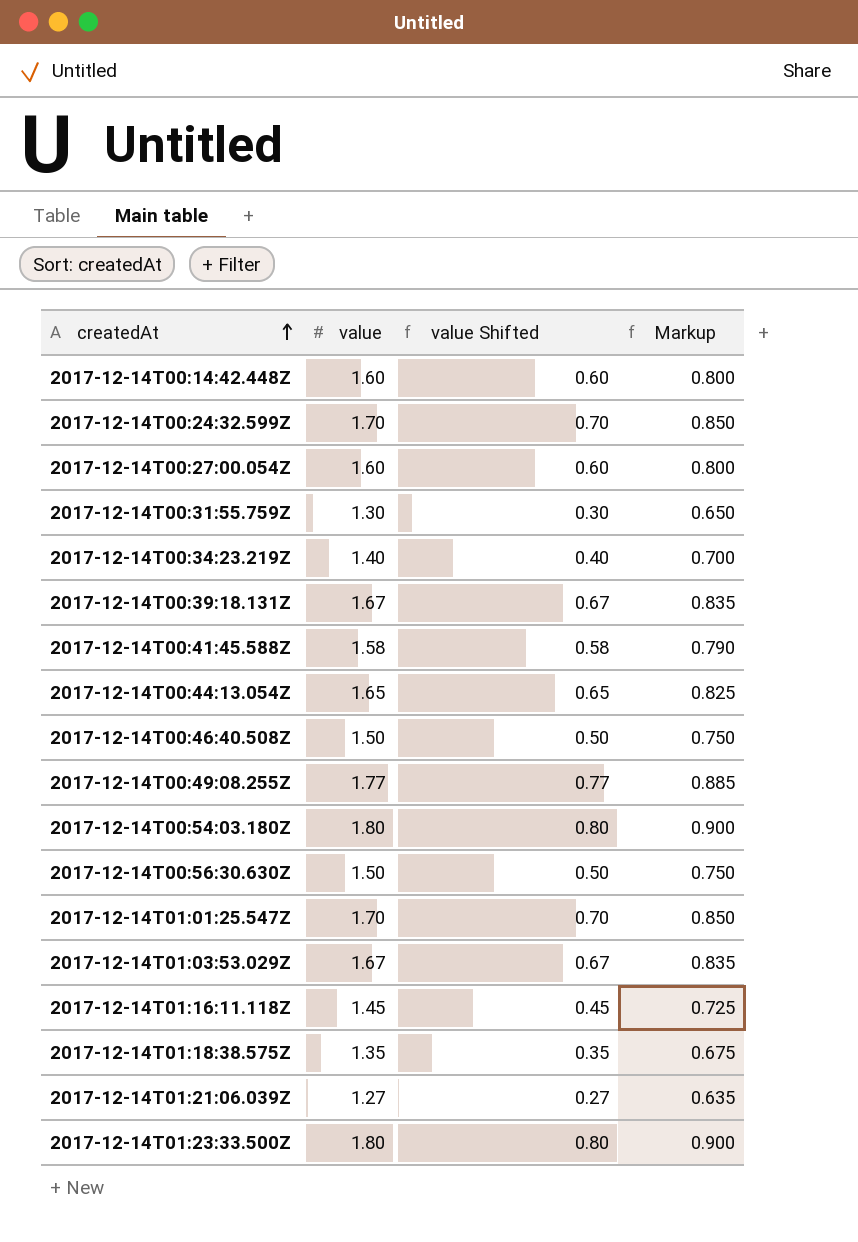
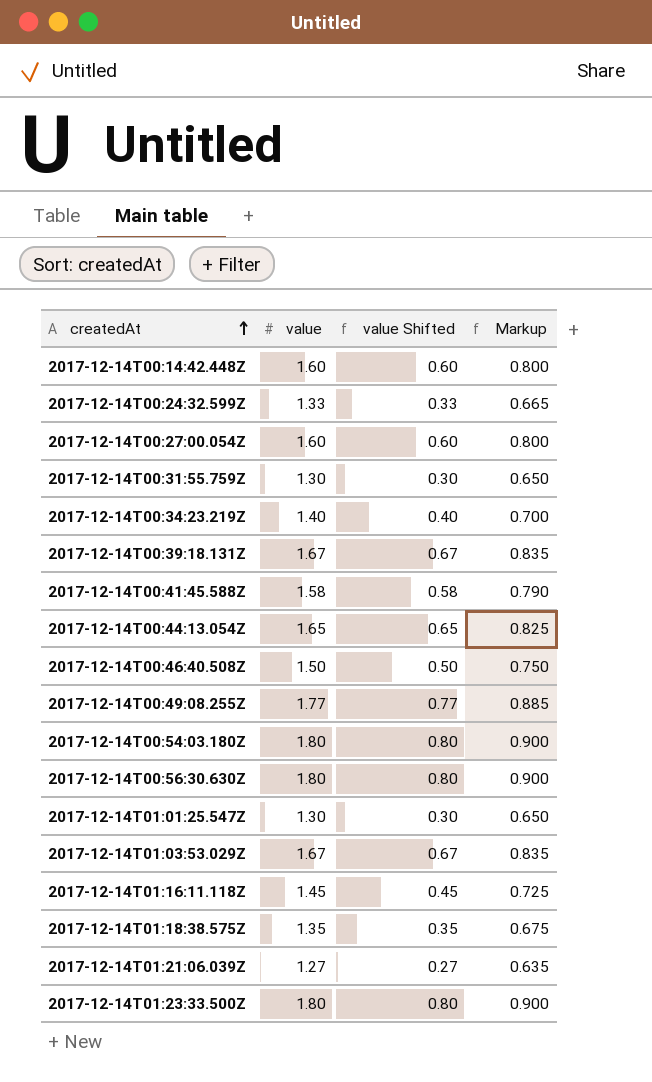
2017-12-14T00:24:32.599Z | value: 1.70 -> 1.33
2017-12-14T00:24:32.599Z | value Shifted: 0.70 -> 0.33
2017-12-14T00:24:32.599Z | Markup: 0.850 -> 0.665
2017-12-14T00:56:30.630Z | value: 1.50 -> 1.80
2017-12-14T00:56:30.630Z | value Shifted: 0.50 -> 0.80
2017-12-14T00:56:30.630Z | Markup: 0.750 -> 0.900
2017-12-14T01:01:25.547Z | value: 1.70 -> 1.30
2017-12-14T01:01:25.547Z | value Shifted: 0.70 -> 0.30
2017-12-14T01:01:25.547Z | Markup: 0.850 -> 0.650

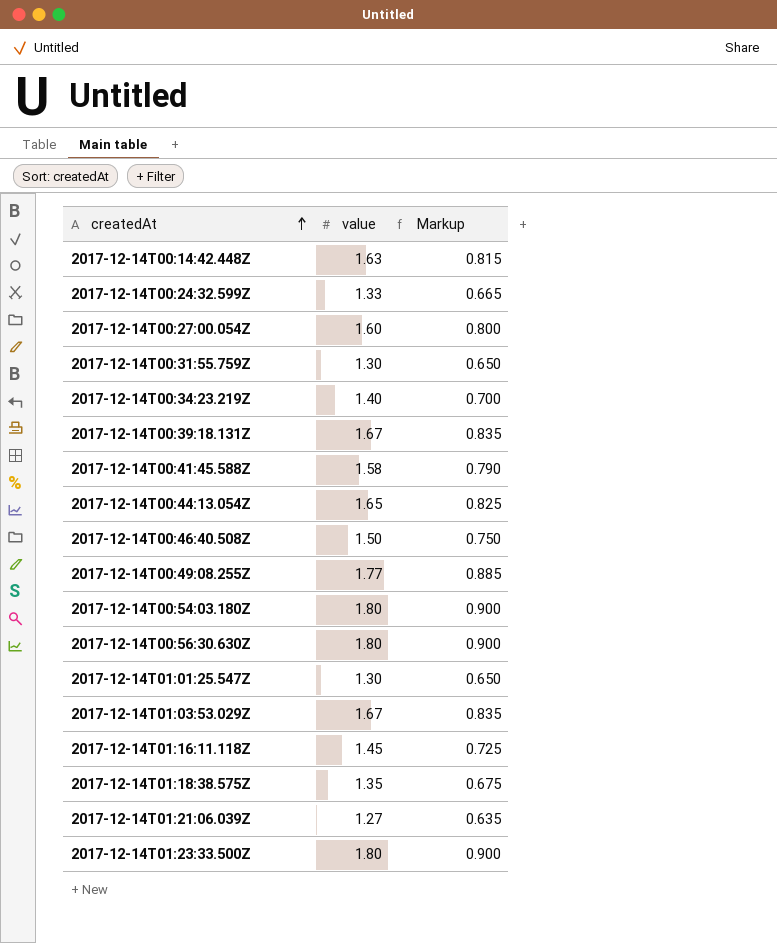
column value Shifted | formula: [value] - 1 -> none
2017-12-14T00:14:42.448Z | value: 1.60 -> 1.63
2017-12-14T00:14:42.448Z | Markup: 0.800 -> 0.815

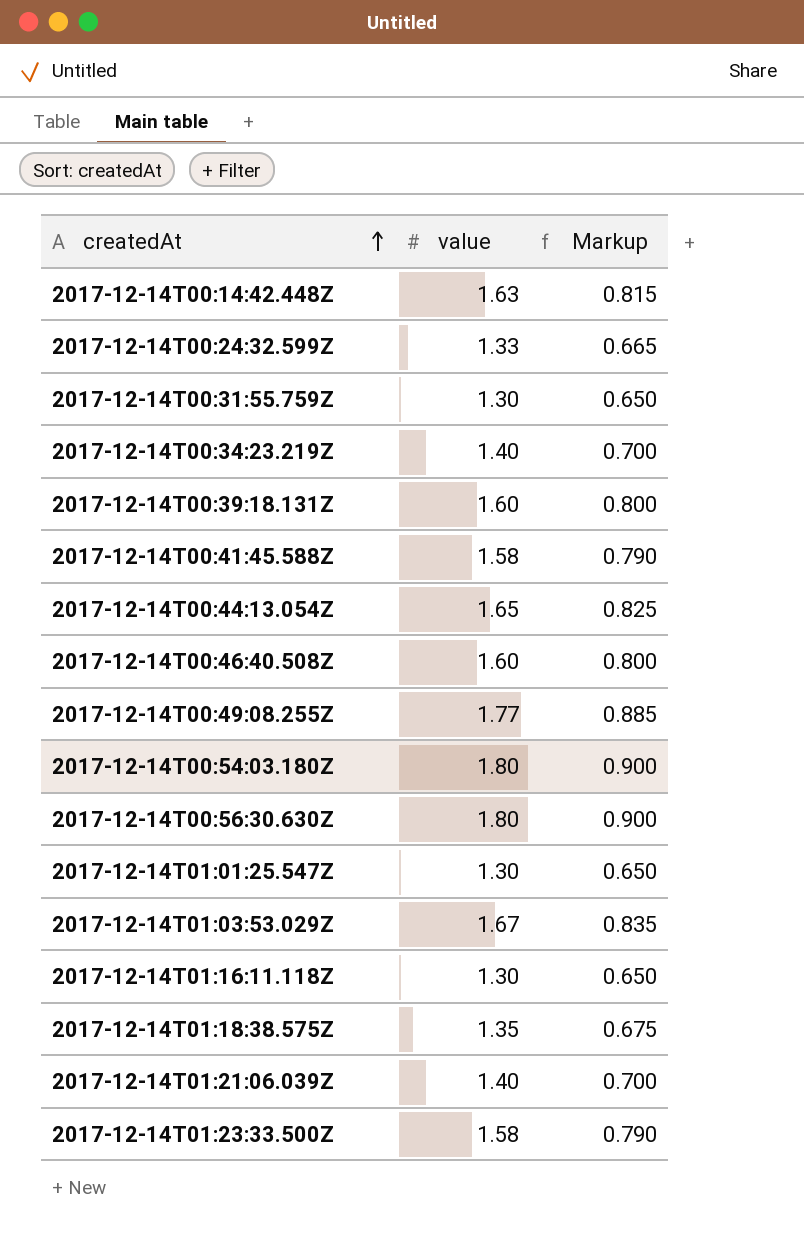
row 2017-12-14T00:27:00.054Z: 1.60 | 0.800 -> none
2017-12-14T00:39:18.131Z | value: 1.67 -> 1.60
2017-12-14T00:39:18.131Z | Markup: 0.835 -> 0.800
2017-12-14T00:46:40.508Z | value: 1.50 -> 1.60
2017-12-14T00:46:40.508Z | Markup: 0.750 -> 0.800
2017-12-14T01:16:11.118Z | value: 1.45 -> 1.30
2017-12-14T01:16:11.118Z | Markup: 0.725 -> 0.650
2017-12-14T01:21:06.039Z | value: 1.27 -> 1.40
2017-12-14T01:21:06.039Z | Markup: 0.635 -> 0.700
2017-12-14T01:23:33.500Z | value: 1.80 -> 1.58
2017-12-14T01:23:33.500Z | Markup: 0.900 -> 0.790

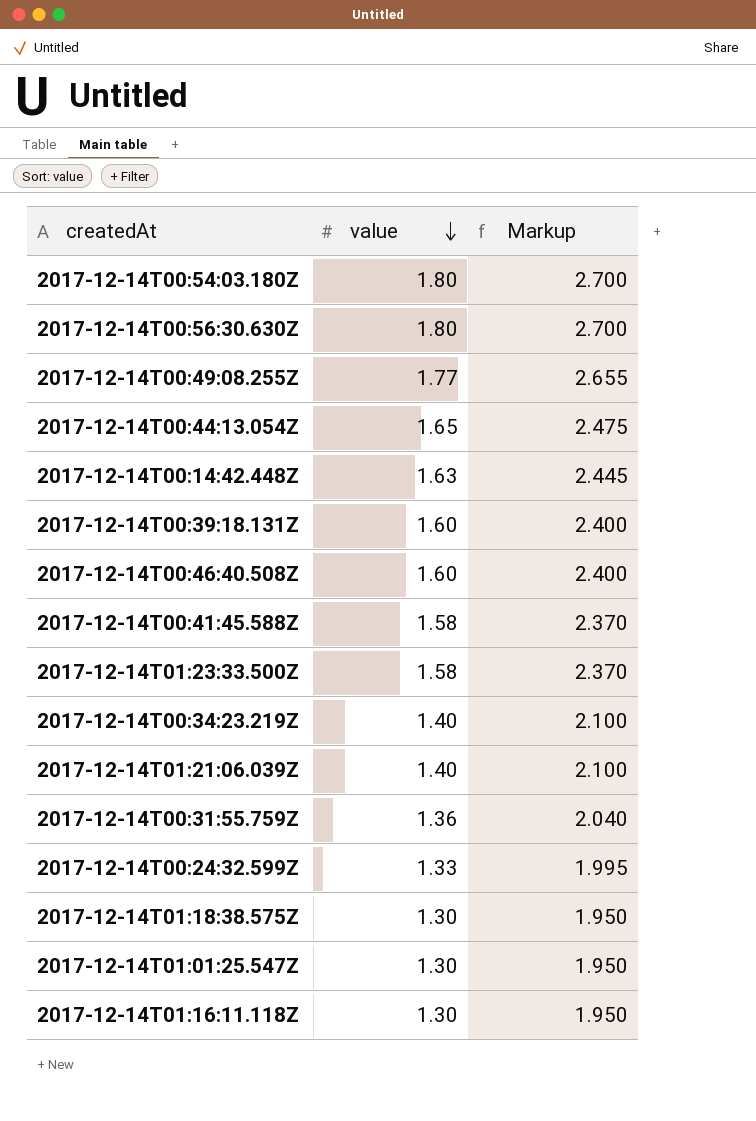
row order: createdAt ascending -> value descending
column Markup | formula: [value] * 0.5 -> [value] * 1.5
row 2017-12-14T01:03:53.029Z: 1.67 | 0.835 -> none
2017-12-14T00:31:55.759Z | value: 1.30 -> 1.36
2017-12-14T01:18:38.575Z | value: 1.35 -> 1.30

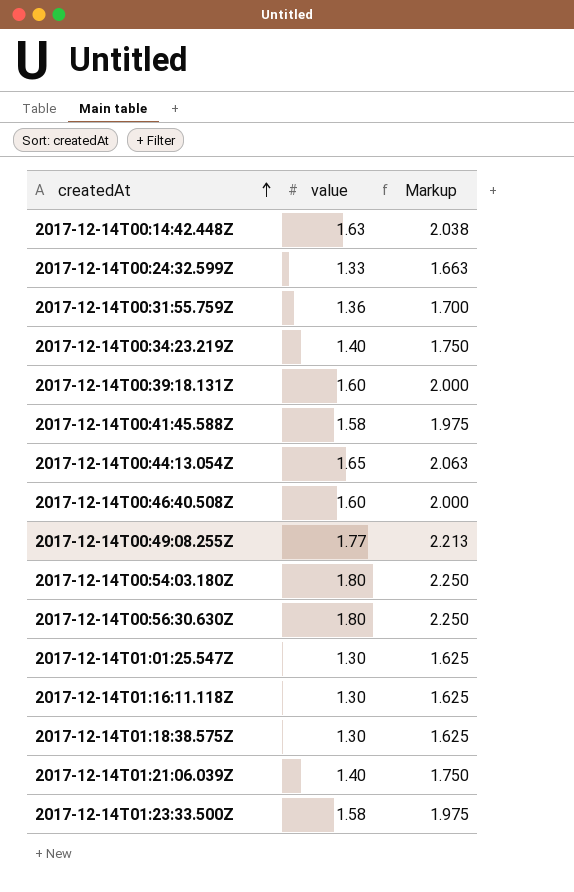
row order: value descending -> createdAt ascending
column Markup | formula: [value] * 1.5 -> [value] * 1.25

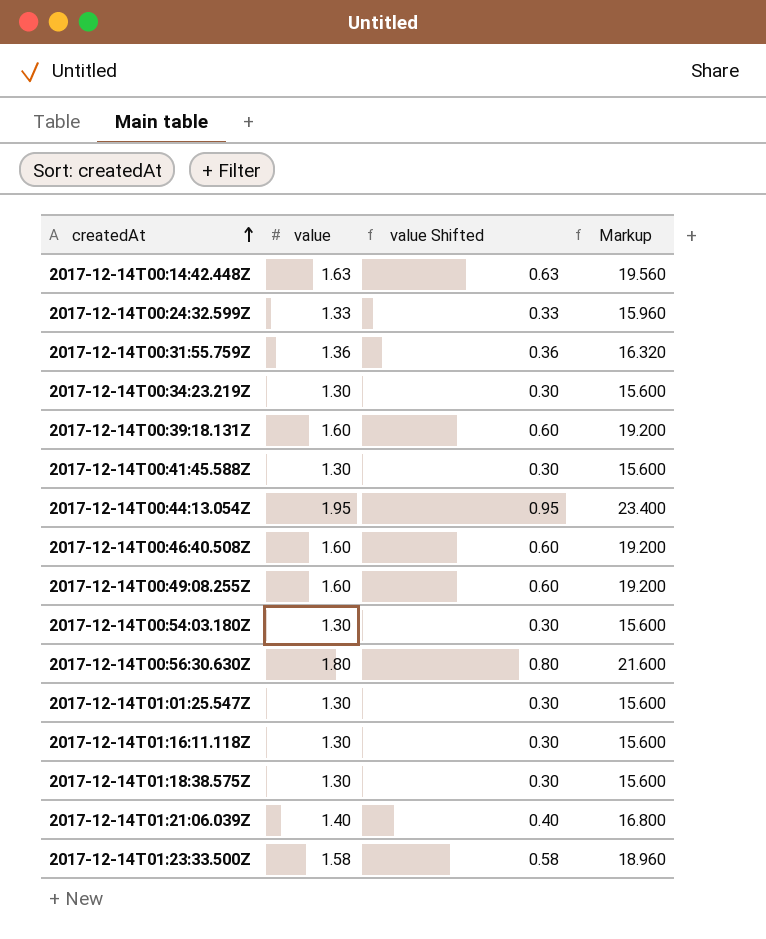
column value Shifted | formula: none -> [value] - 1
column Markup | formula: [value] * 1.25 -> [value] * 12
2017-12-14T00:34:23.219Z | value: 1.40 -> 1.30
2017-12-14T00:41:45.588Z | value: 1.58 -> 1.30
2017-12-14T00:44:13.054Z | value: 1.65 -> 1.95
2017-12-14T00:49:08.255Z | value: 1.77 -> 1.60
2017-12-14T00:54:03.180Z | value: 1.80 -> 1.30

